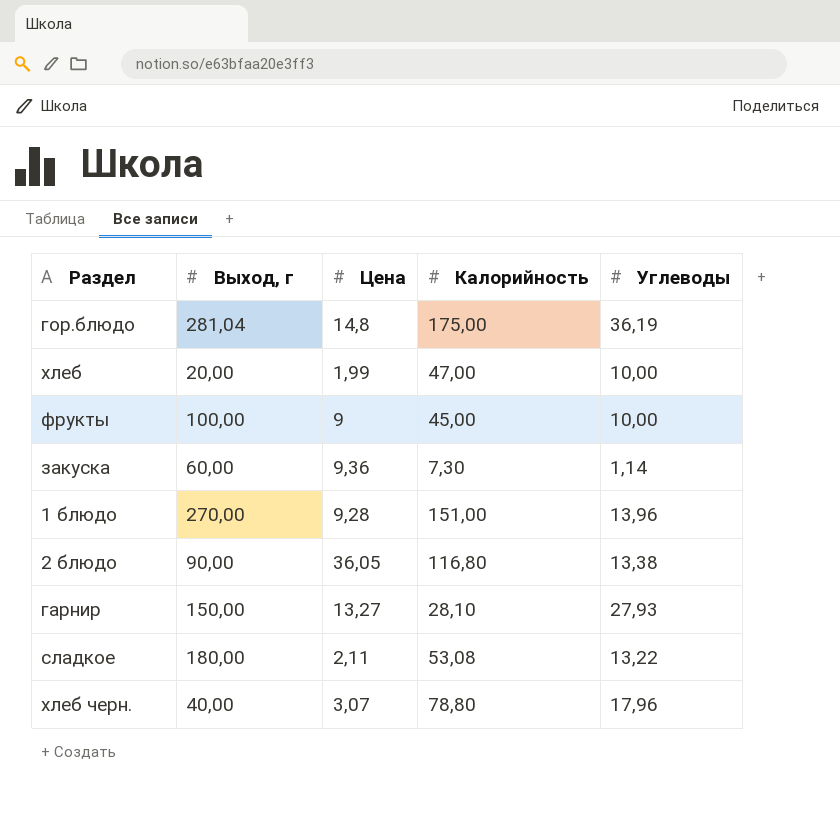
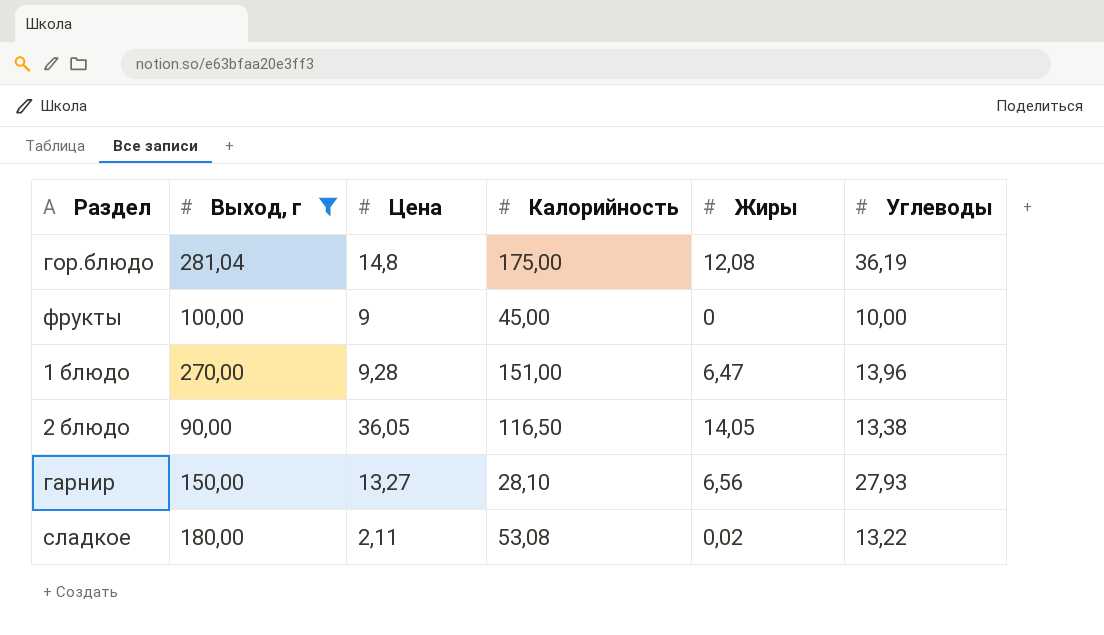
filter: none -> Выход, г >= 90,00
column Жиры | position: none -> 5
2 блюдо | Калорийность: 116,80 -> 116,50

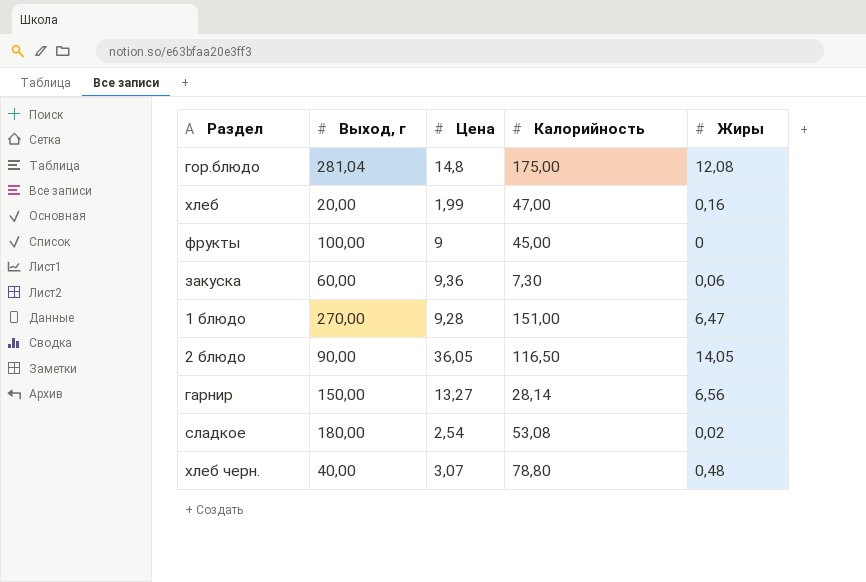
filter: Выход, г >= 90,00 -> none
column Углеводы | position: 6 -> none
гарнир | Калорийность: 28,10 -> 28,14
сладкое | Цена: 2,11 -> 2,54

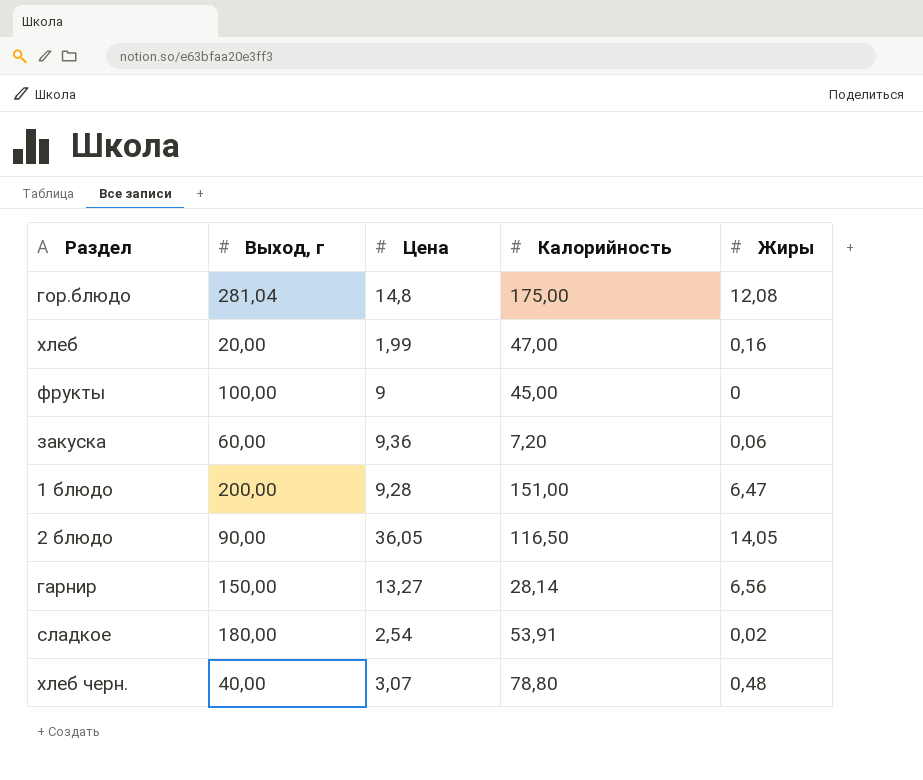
закуска | Калорийность: 7,30 -> 7,20
1 блюдо | Выход, г: 270,00 -> 200,00
сладкое | Калорийность: 53,08 -> 53,91

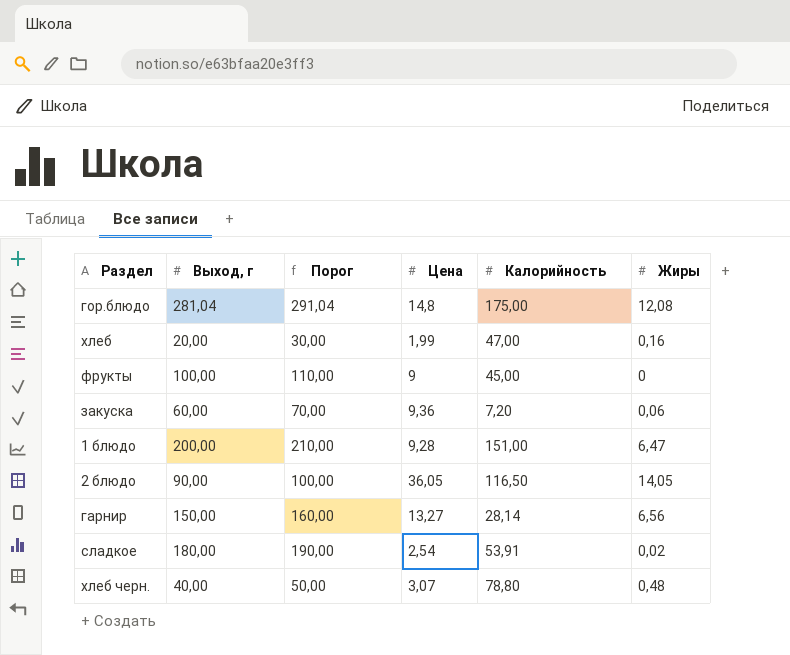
column Порог | formula: none -> [Выход, г] + 10

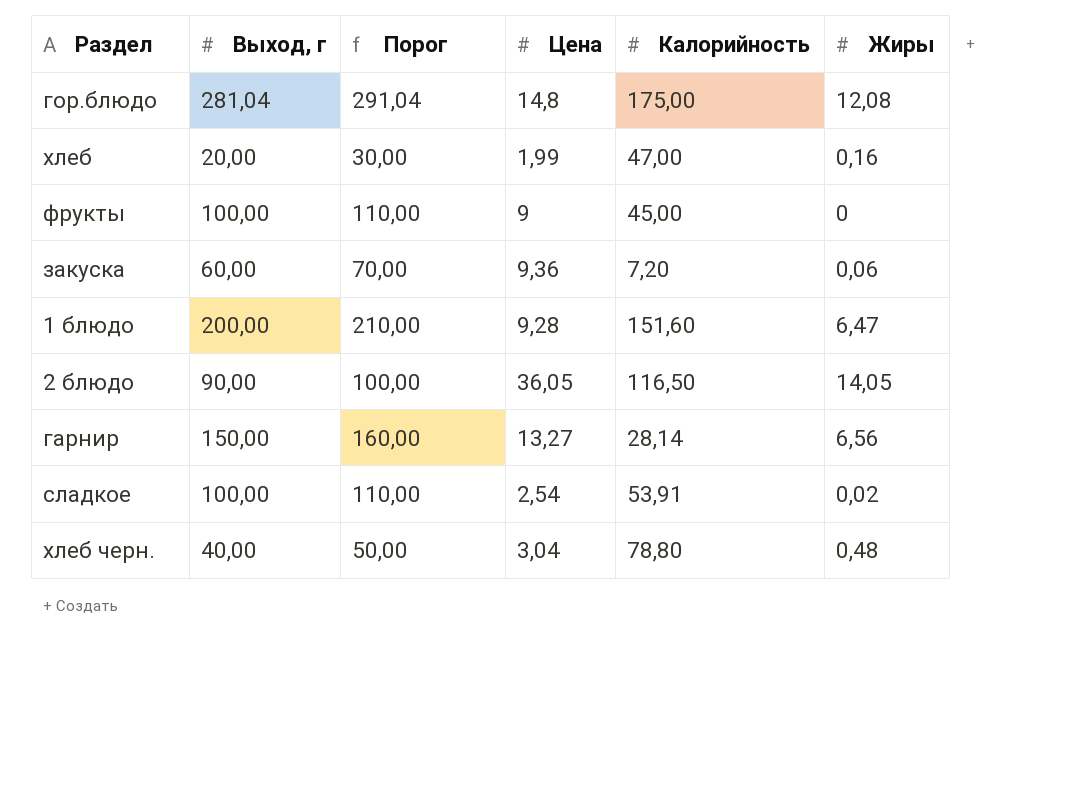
1 блюдо | Калорийность: 151,00 -> 151,60
сладкое | Выход, г: 180,00 -> 100,00
сладкое | Порог: 190,00 -> 110,00
хлеб черн. | Цена: 3,07 -> 3,04

